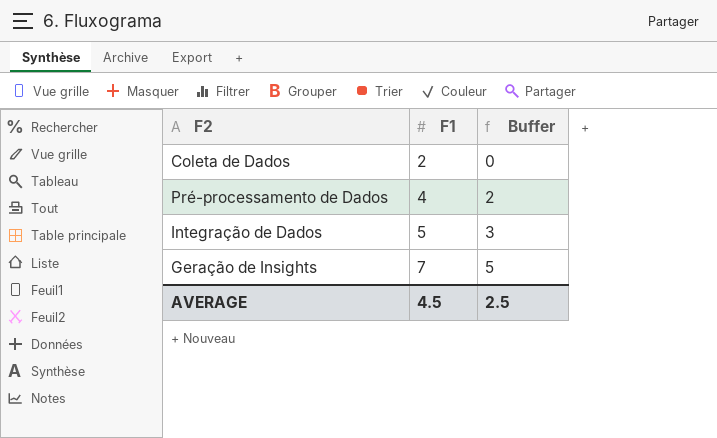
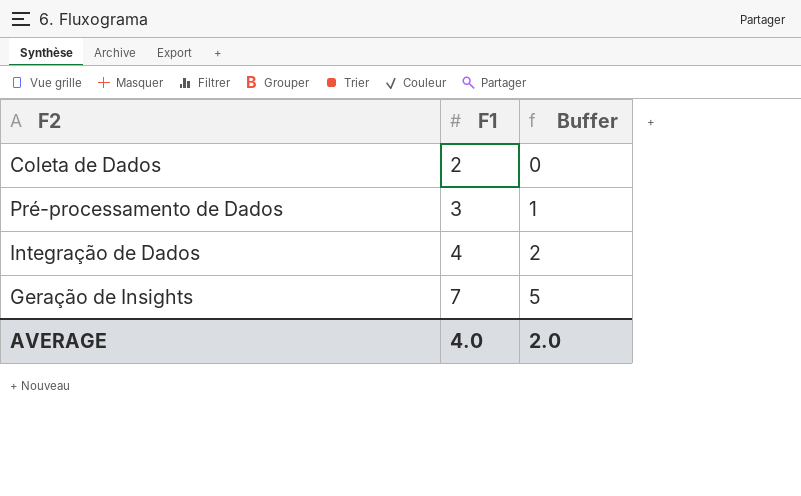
Pré-processamento de Dados | F1: 4 -> 3
Pré-processamento de Dados | Buffer: 2 -> 1
Integração de Dados | F1: 5 -> 4
Integração de Dados | Buffer: 3 -> 2
AVERAGE | F1: 4.5 -> 4.0
AVERAGE | Buffer: 2.5 -> 2.0

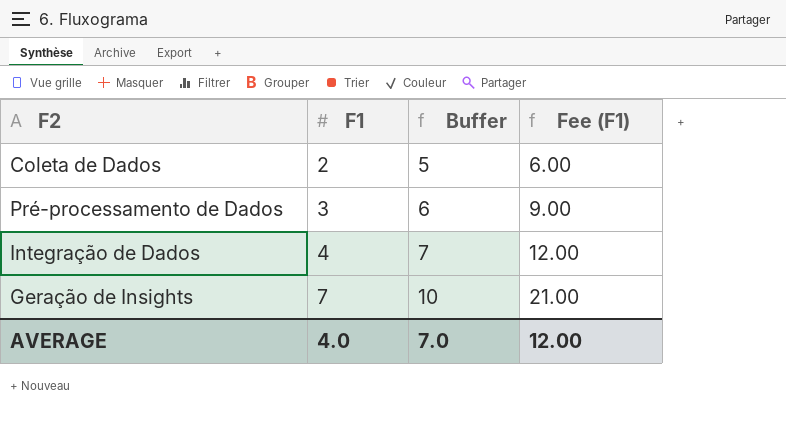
column Buffer | formula: [F1] - 2 -> [F1] + 3
column Fee (F1) | formula: none -> [F1] * 3
AVERAGE | Buffer: 2.0 -> 7.0

